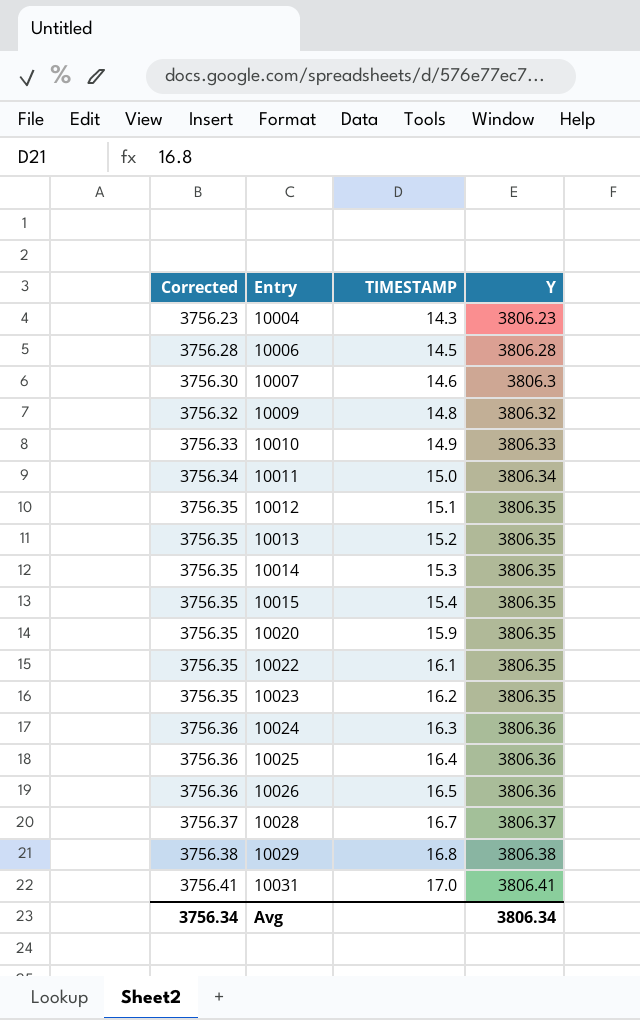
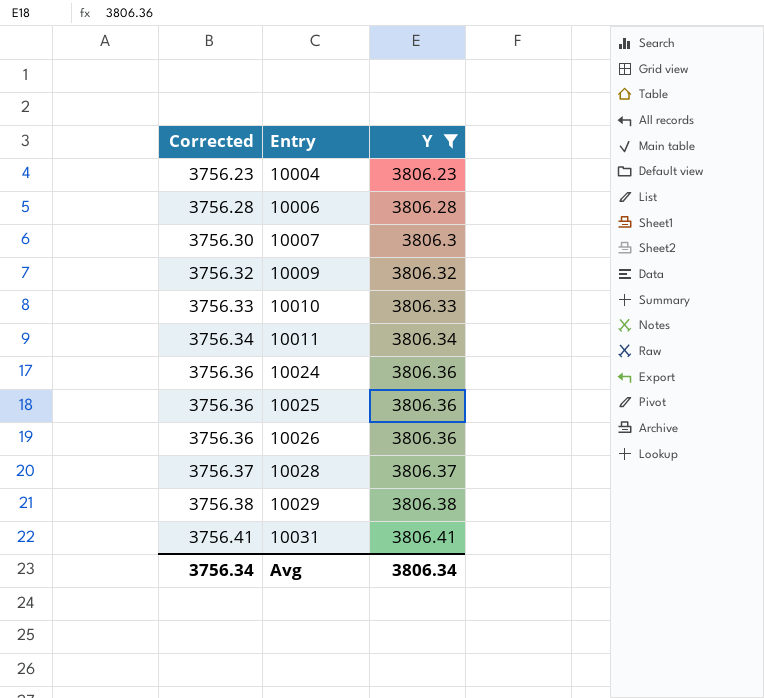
filter: none -> Y != 3806.35
column TIMESTAMP | position: 3 -> none

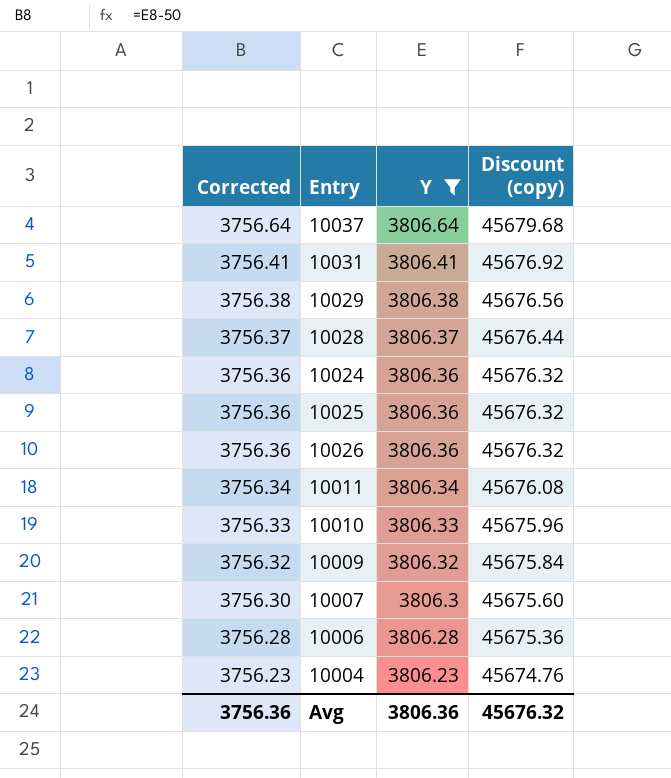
row order: Corrected ascending -> Corrected descending
column Discount (copy) | formula: none -> [Y] * 12
row 10037: none -> 3756.64 | 3806.64 | 45679.68
Avg | Corrected: 3756.34 -> 3756.36
Avg | Y: 3806.34 -> 3806.36

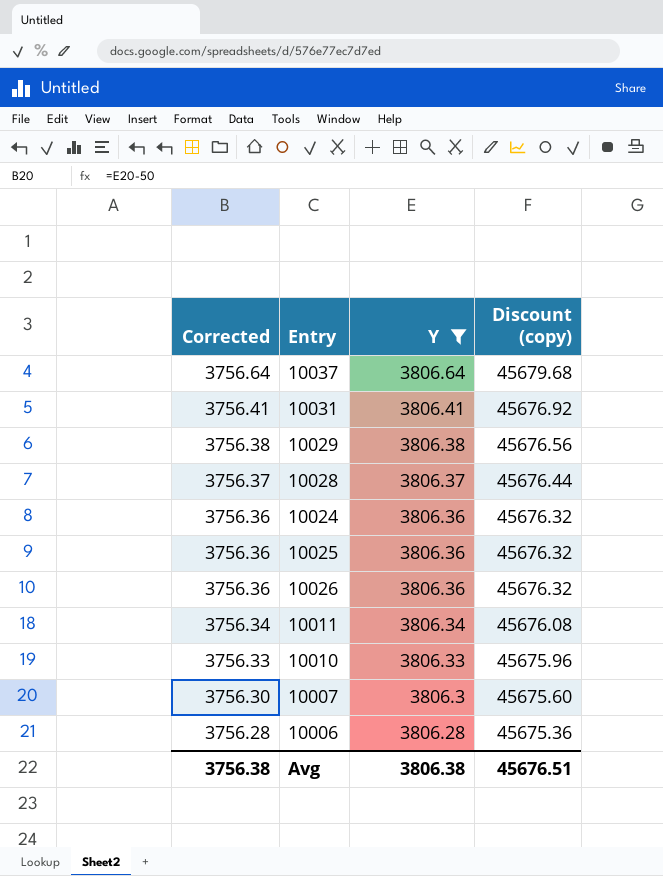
row 10009: 3756.32 | 3806.32 | 45675.84 -> none
row 10004: 3756.23 | 3806.23 | 45674.76 -> none
Avg | Corrected: 3756.36 -> 3756.38
Avg | Y: 3806.36 -> 3806.38
Avg | Discount (copy): 45676.32 -> 45676.51

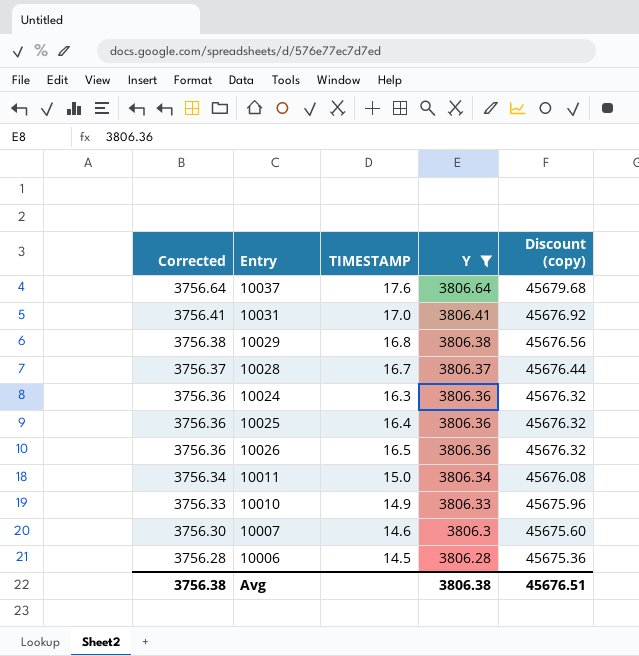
column TIMESTAMP | position: none -> 3

